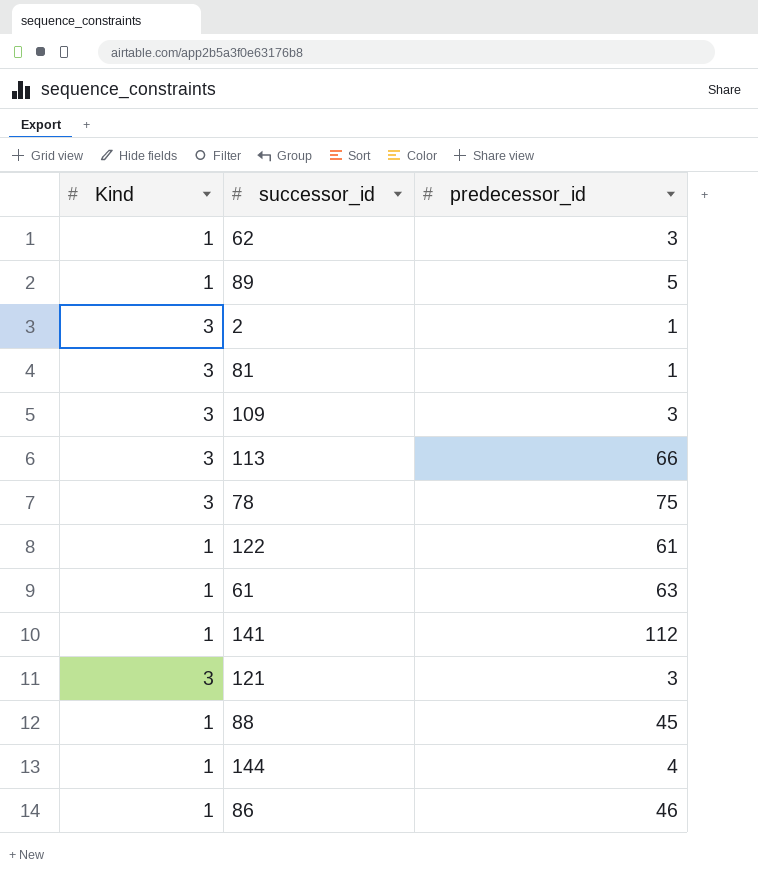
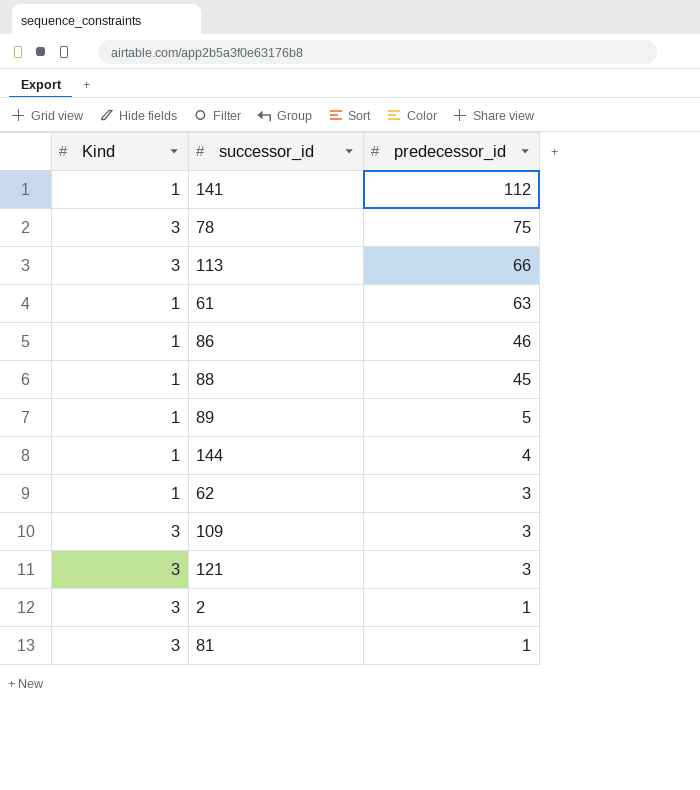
row order: none -> predecessor_id descending
row 122: 1 | 61 -> none

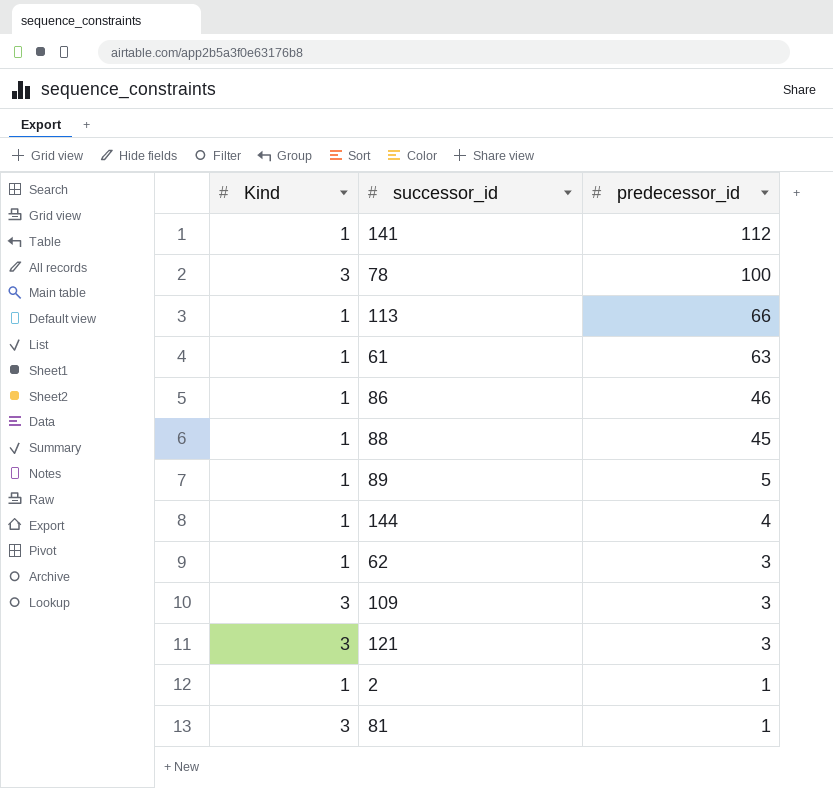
78 | predecessor_id: 75 -> 100
113 | Kind: 3 -> 1
2 | Kind: 3 -> 1

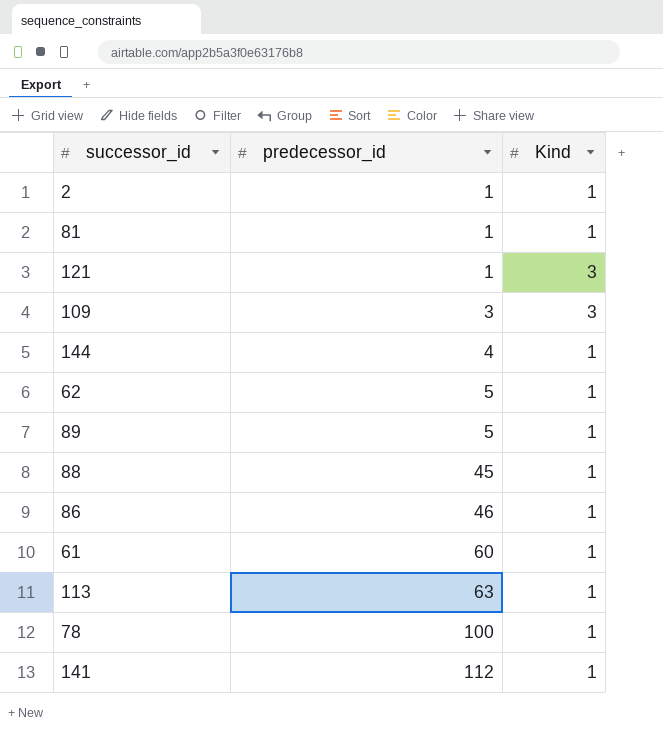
row order: predecessor_id descending -> predecessor_id ascending
column Kind | position: 1 -> 3
81 | Kind: 3 -> 1
121 | predecessor_id: 3 -> 1
62 | predecessor_id: 3 -> 5
61 | predecessor_id: 63 -> 60
113 | predecessor_id: 66 -> 63
78 | Kind: 3 -> 1

